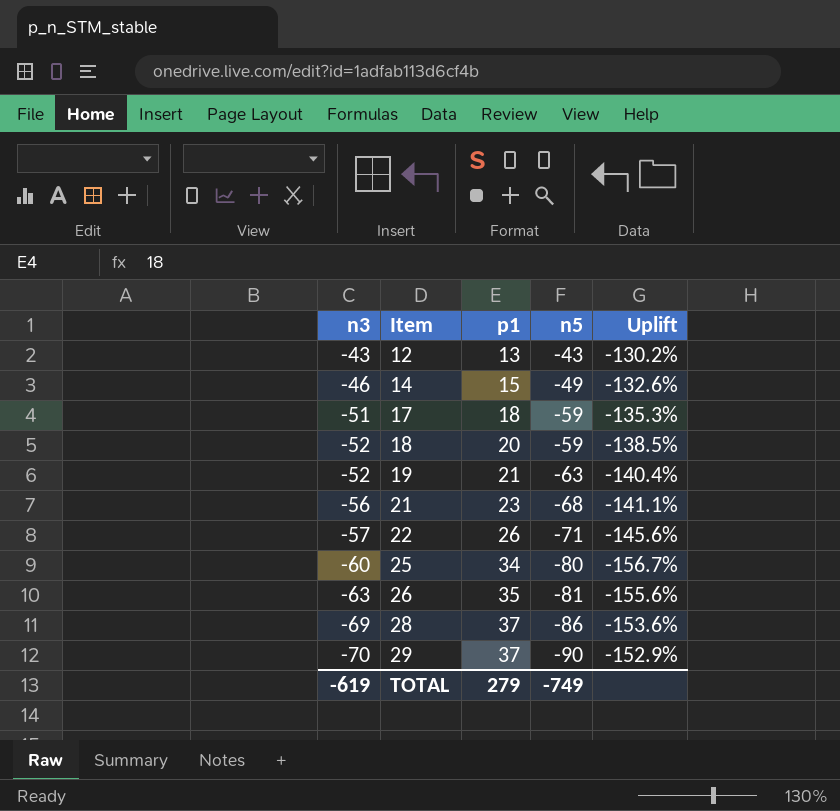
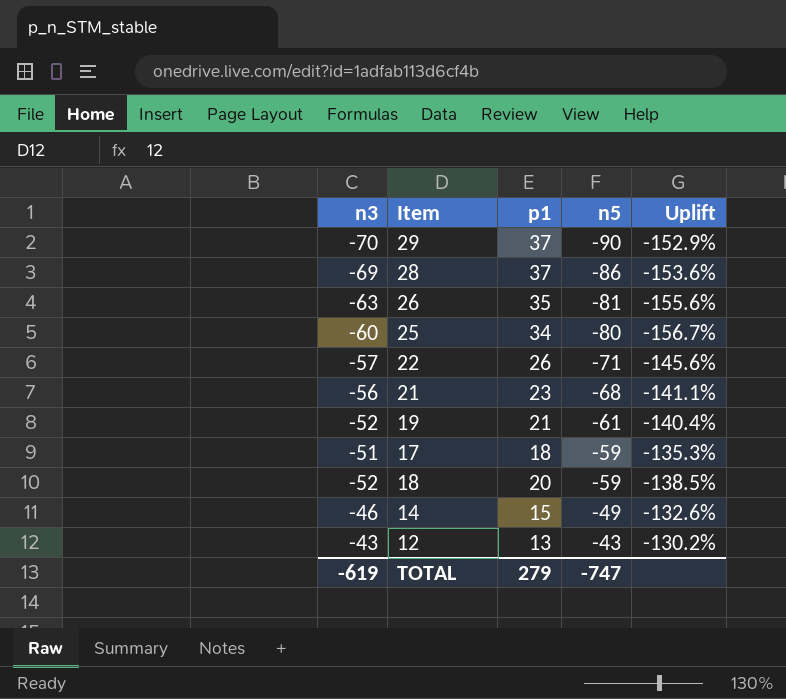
row order: n3 descending -> n5 ascending
19 | n5: -63 -> -61
TOTAL | n5: -749 -> -747

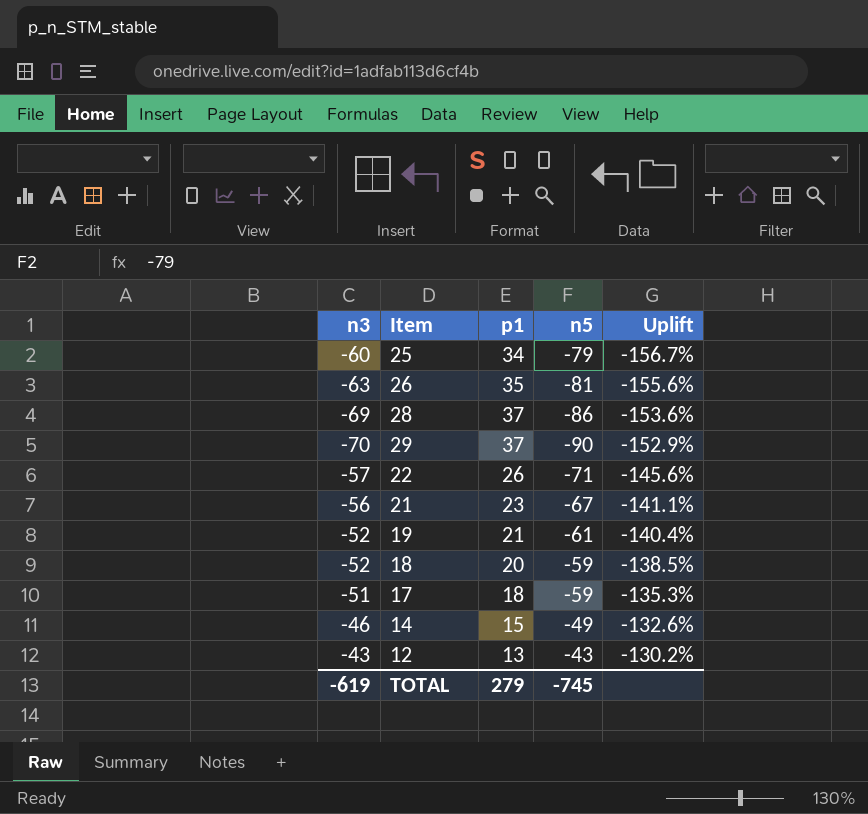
row order: n5 ascending -> Uplift ascending
25 | n5: -80 -> -79
21 | n5: -68 -> -67
TOTAL | n5: -747 -> -745

